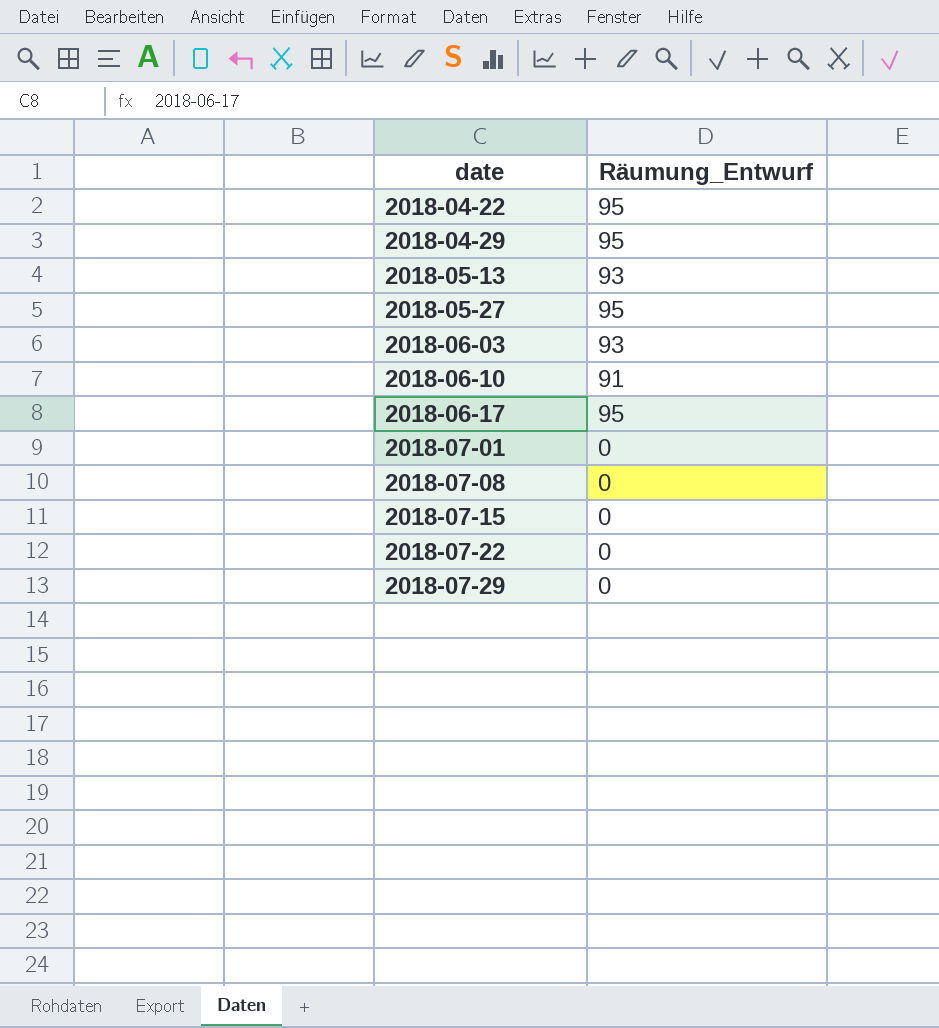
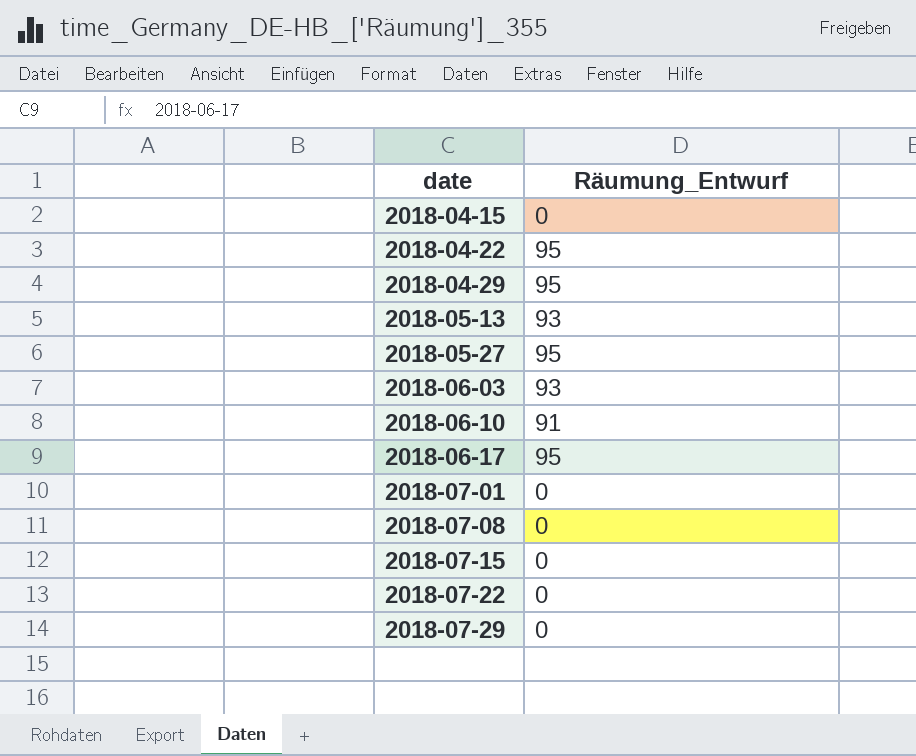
row 2018-04-15: none -> 0

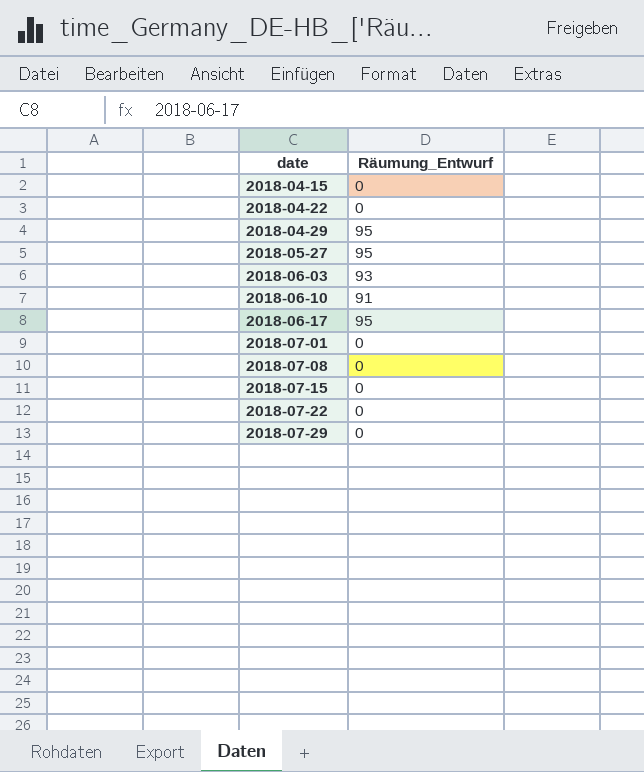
row 2018-05-13: 93 -> none
2018-04-22 | Räumung_Entwurf: 95 -> 0

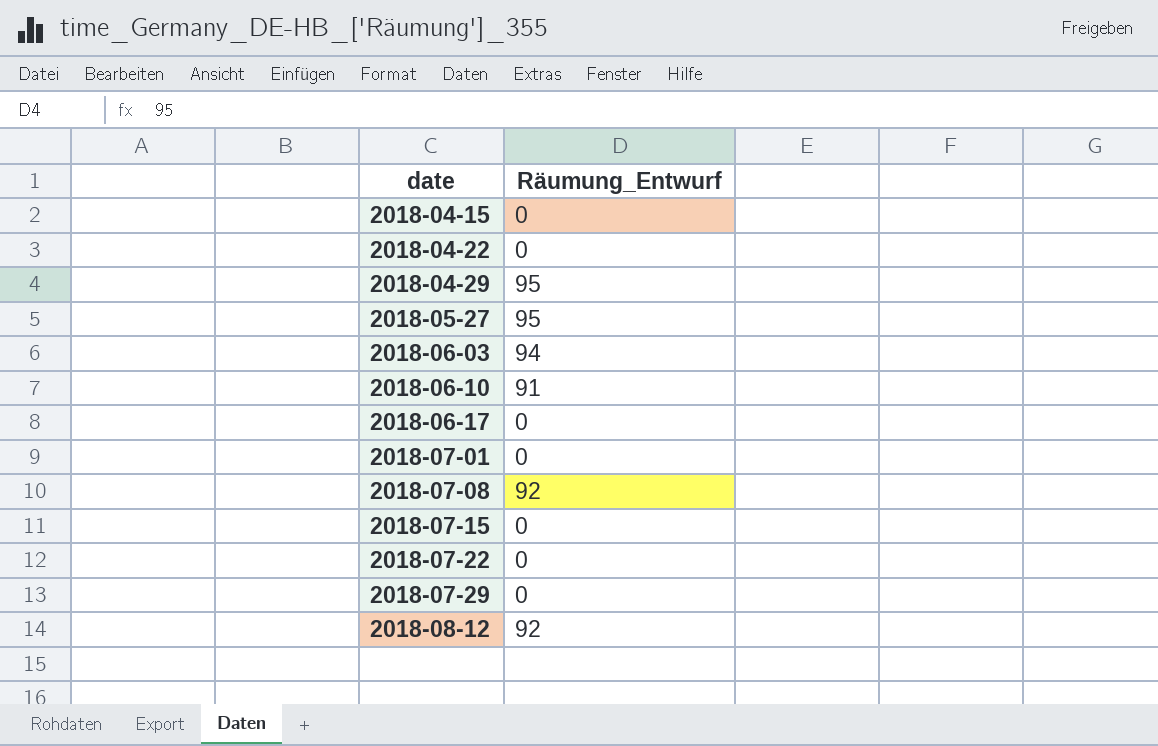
2018-06-03 | Räumung_Entwurf: 93 -> 94
2018-06-17 | Räumung_Entwurf: 95 -> 0
2018-07-08 | Räumung_Entwurf: 0 -> 92
row 2018-08-12: none -> 92

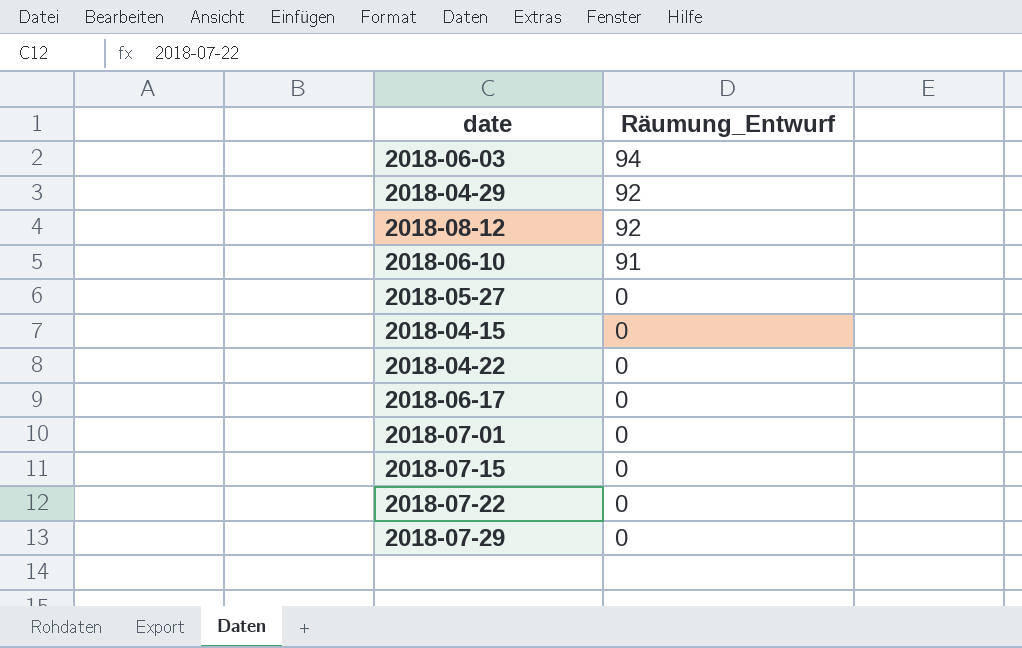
row order: date ascending -> Räumung_Entwurf descending
row 2018-07-08: 92 -> none
2018-04-29 | Räumung_Entwurf: 95 -> 92
2018-05-27 | Räumung_Entwurf: 95 -> 0

